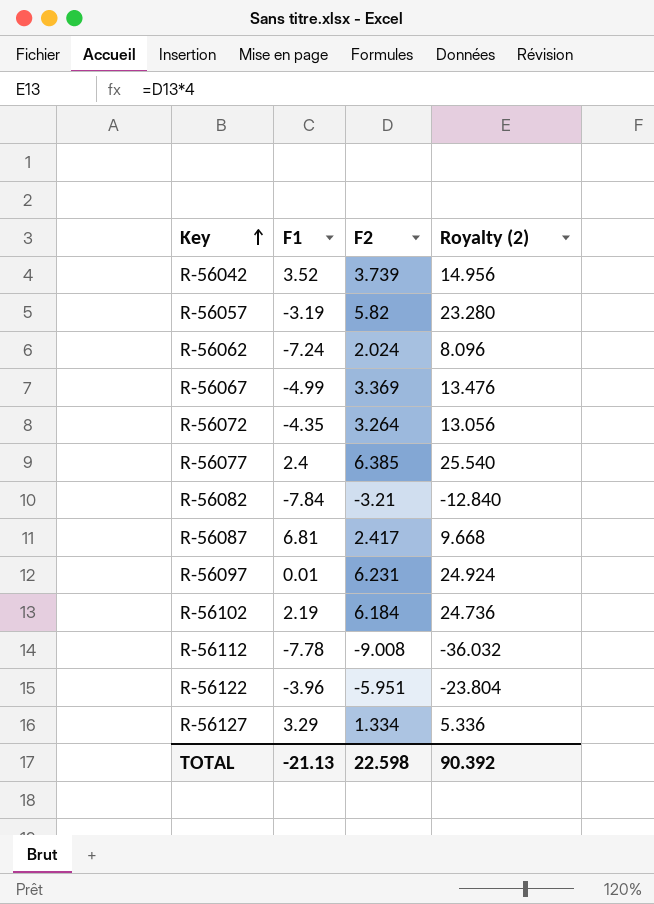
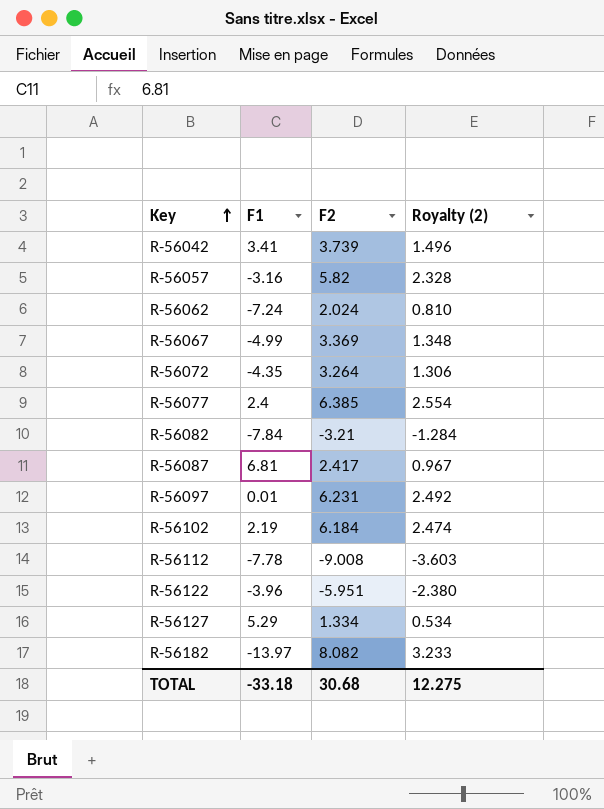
column Royalty (2) | formula: [F2] * 4 -> [F2] * 0.4
R-56042 | F1: 3.52 -> 3.41
R-56057 | F1: -3.19 -> -3.16
R-56127 | F1: 3.29 -> 5.29
row R-56182: none -> -13.97 | 8.082 | 3.233
TOTAL | F1: -21.13 -> -33.18
TOTAL | F2: 22.598 -> 30.68
TOTAL | Royalty (2): 90.392 -> 12.275

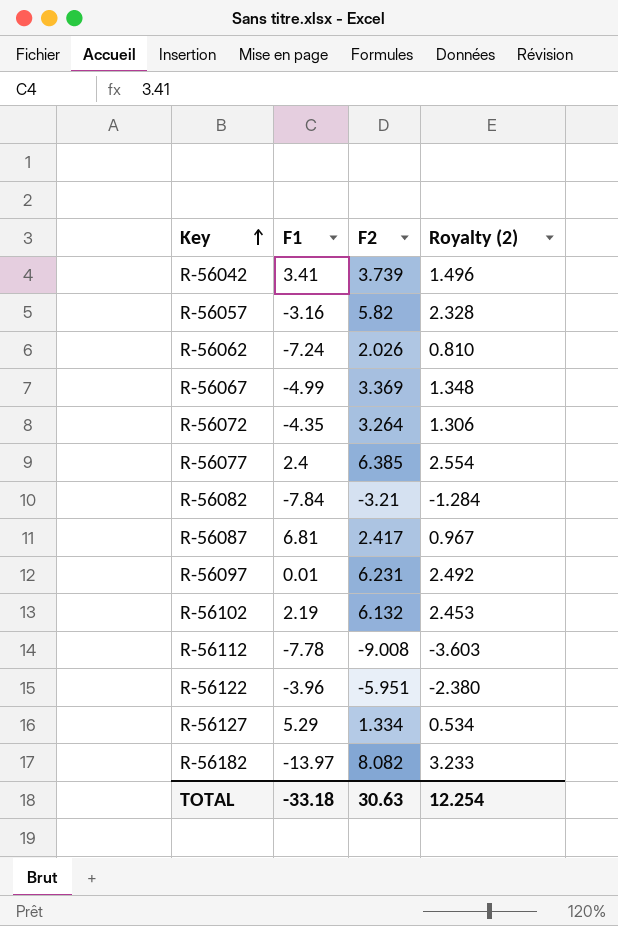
R-56062 | F2: 2.024 -> 2.026
R-56102 | F2: 6.184 -> 6.132
R-56102 | Royalty (2): 2.474 -> 2.453
TOTAL | F2: 30.68 -> 30.63
TOTAL | Royalty (2): 12.275 -> 12.254

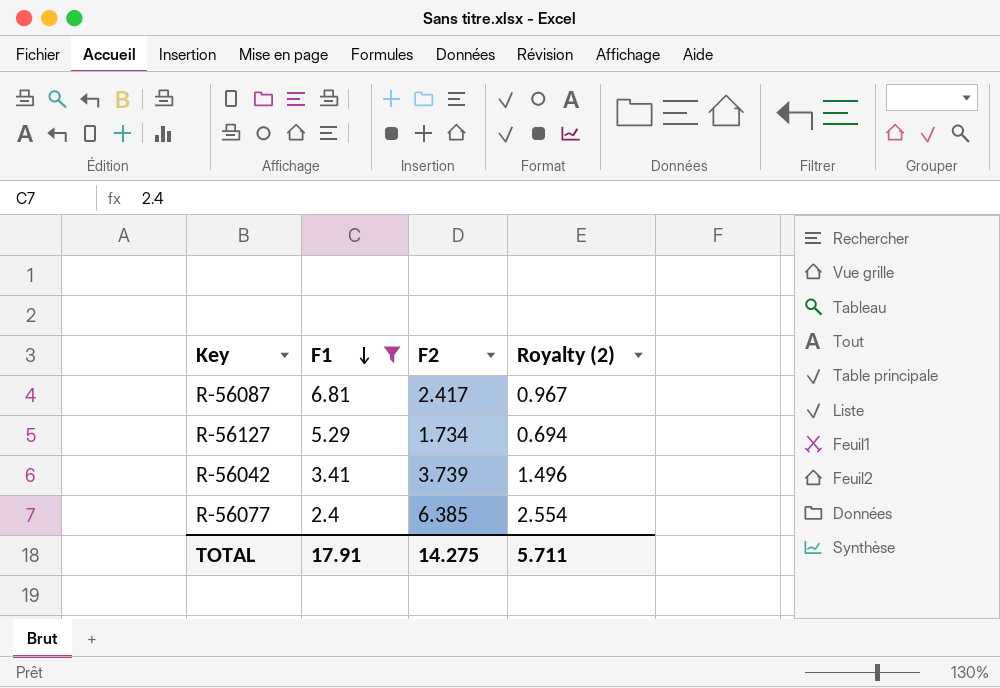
filter: none -> F1 >= 2.4
row order: Key ascending -> F1 descending
R-56127 | F2: 1.334 -> 1.734
R-56127 | Royalty (2): 0.534 -> 0.694
TOTAL | F1: -33.18 -> 17.91
TOTAL | F2: 30.63 -> 14.275
TOTAL | Royalty (2): 12.254 -> 5.711

